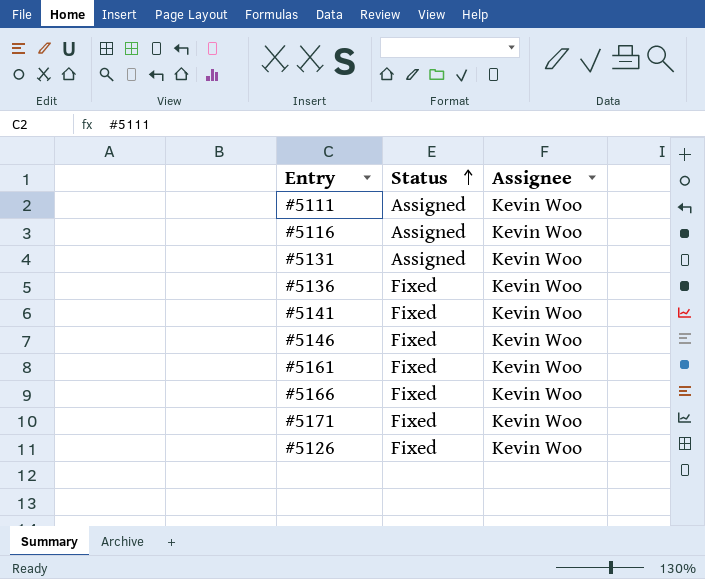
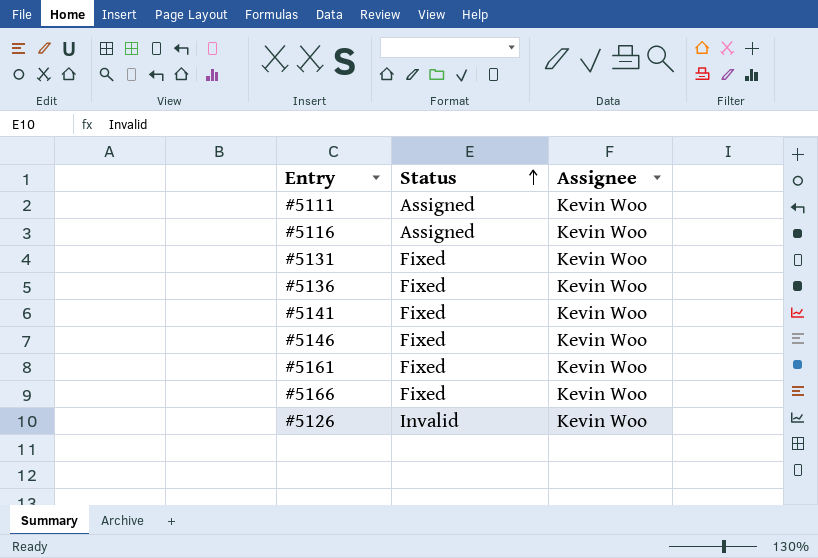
row #5171: Fixed | Kevin Woo -> none
#5131 | Status: Assigned -> Fixed
#5126 | Status: Fixed -> Invalid

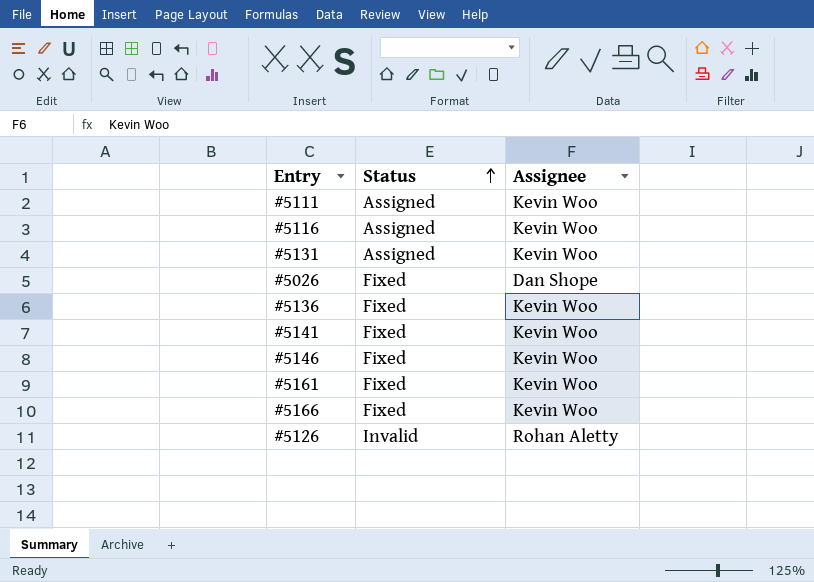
#5131 | Status: Fixed -> Assigned
row #5026: none -> Fixed | Dan Shope
#5126 | Assignee: Kevin Woo -> Rohan Aletty

